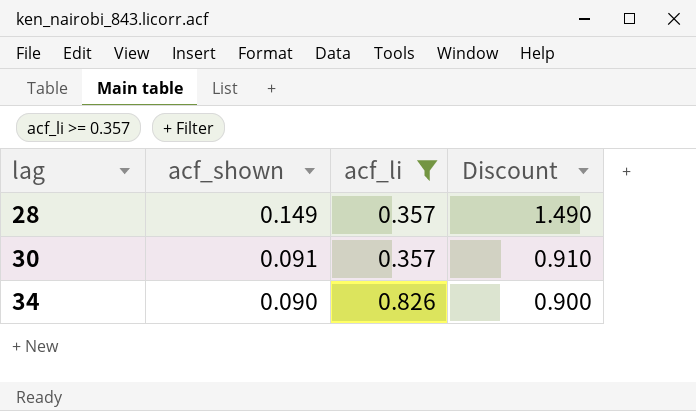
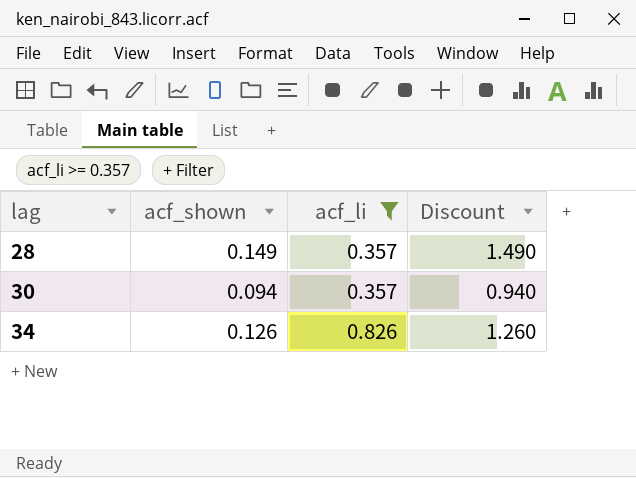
30 | acf_shown: 0.091 -> 0.094
30 | Discount: 0.910 -> 0.940
34 | acf_shown: 0.090 -> 0.126
34 | Discount: 0.900 -> 1.260

